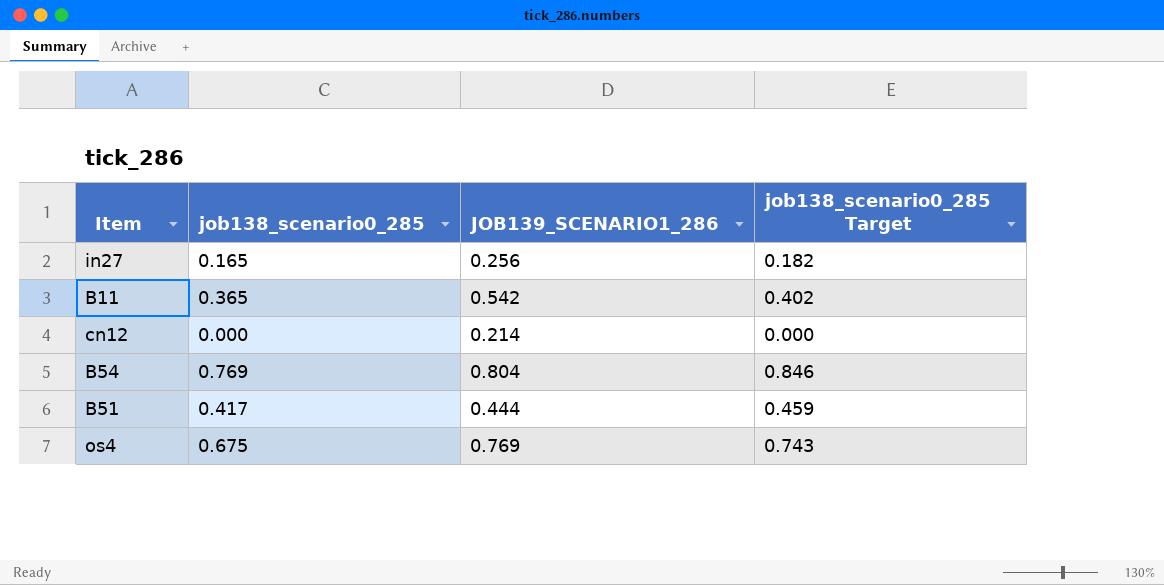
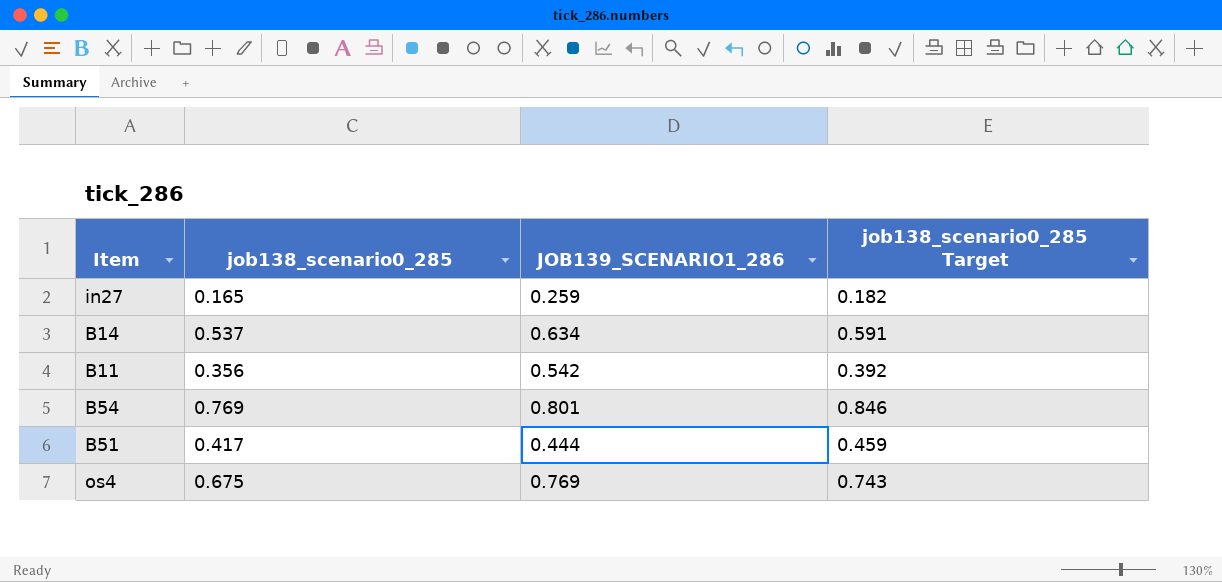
row cn12: 0.000 | 0.214 | 0.000 -> none
in27 | JOB139_SCENARIO1_286: 0.256 -> 0.259
row B14: none -> 0.537 | 0.634 | 0.591
B11 | job138_scenario0_285: 0.365 -> 0.356
B11 | job138_scenario0_285 Target: 0.402 -> 0.392
B54 | JOB139_SCENARIO1_286: 0.804 -> 0.801

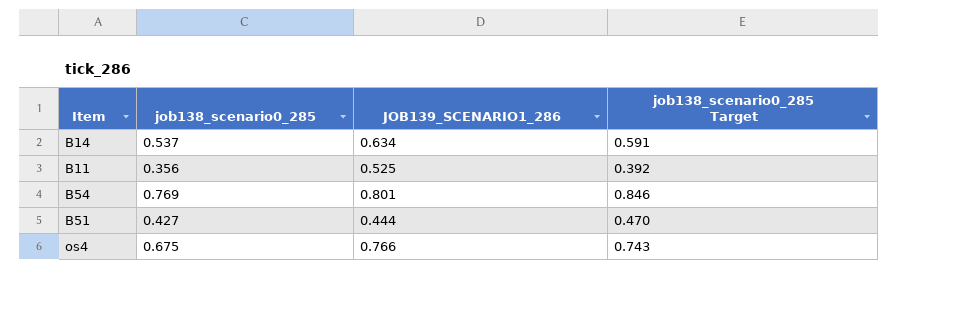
row in27: 0.165 | 0.259 | 0.182 -> none
B11 | JOB139_SCENARIO1_286: 0.542 -> 0.525
B51 | job138_scenario0_285: 0.417 -> 0.427
B51 | job138_scenario0_285 Target: 0.459 -> 0.470
os4 | JOB139_SCENARIO1_286: 0.769 -> 0.766

